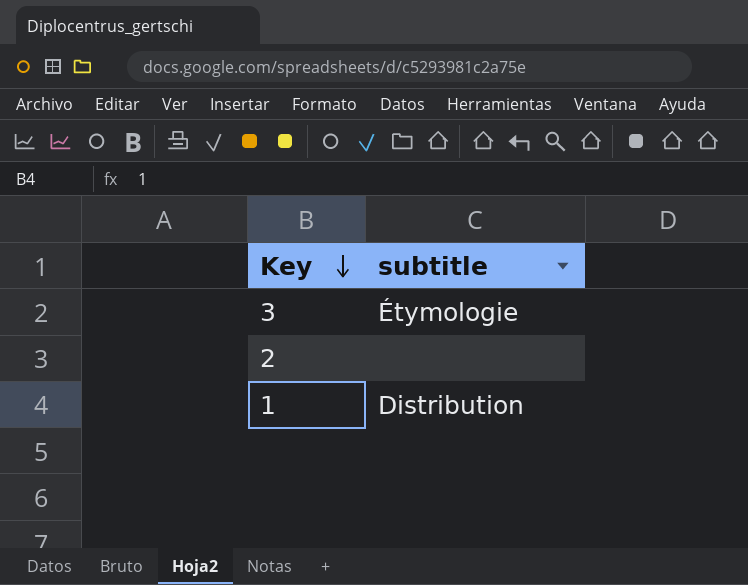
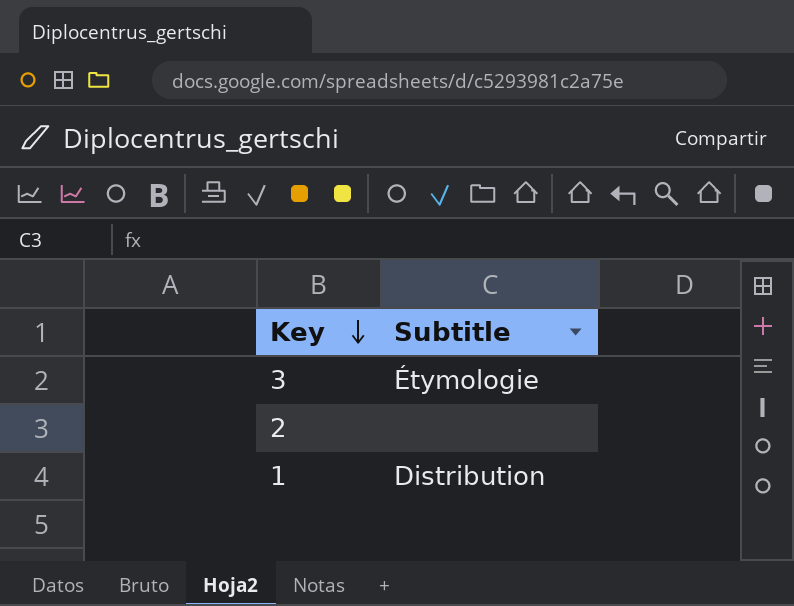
column name: subtitle -> Subtitle

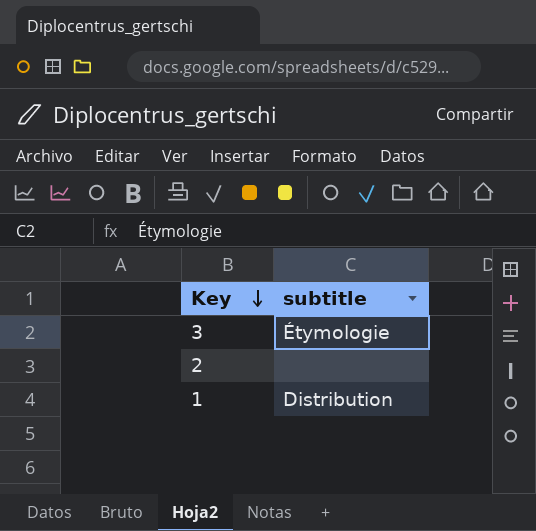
column name: Subtitle -> subtitle

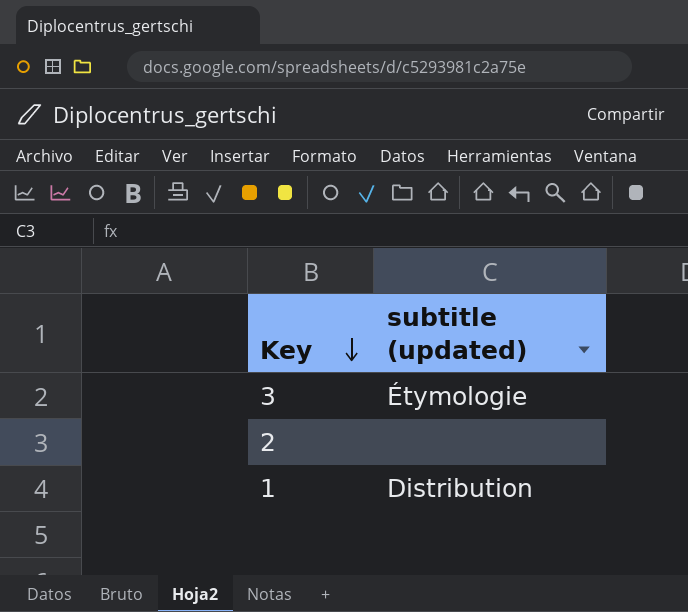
column name: subtitle -> subtitle (updated)

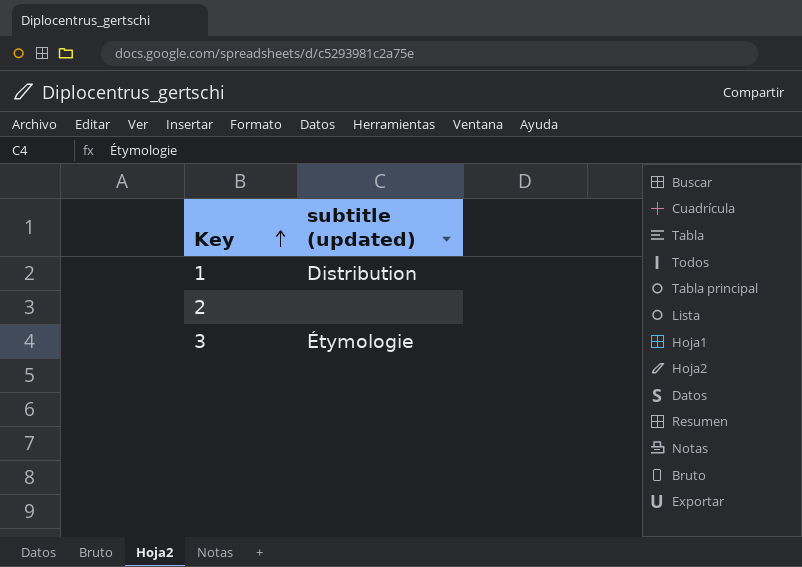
row order: Key descending -> Key ascending

